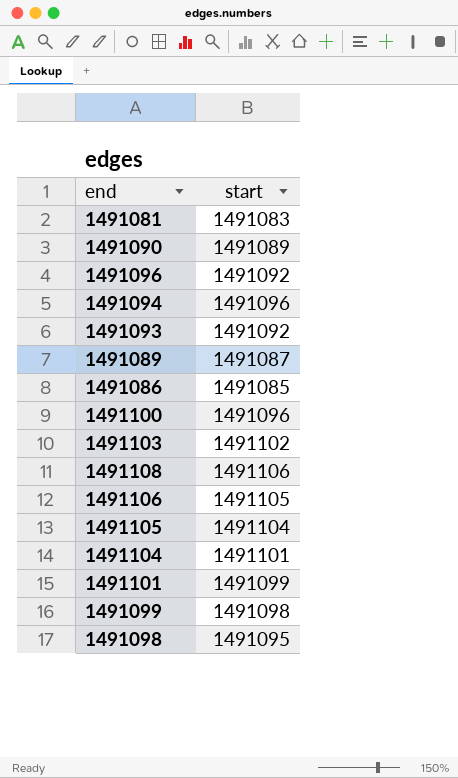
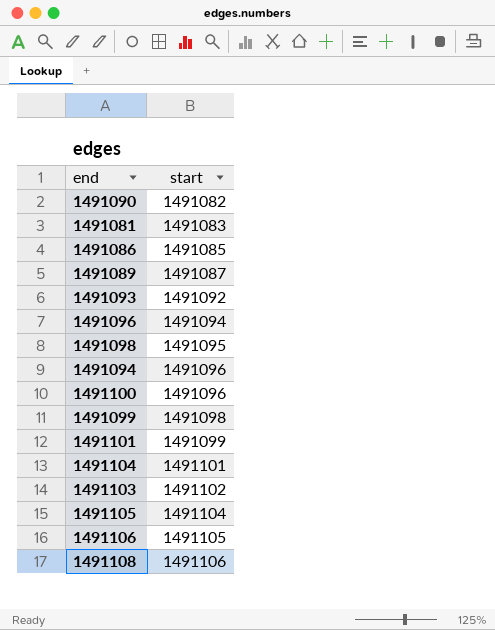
row order: none -> start ascending
1491090 | start: 1491089 -> 1491082
1491096 | start: 1491092 -> 1491094

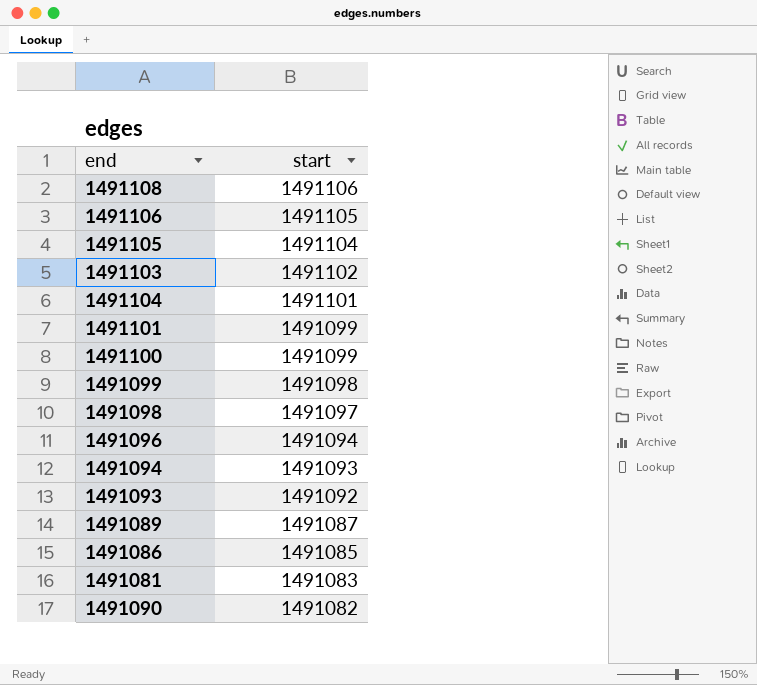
row order: start ascending -> start descending
1491100 | start: 1491096 -> 1491099
1491098 | start: 1491095 -> 1491097
1491094 | start: 1491096 -> 1491093

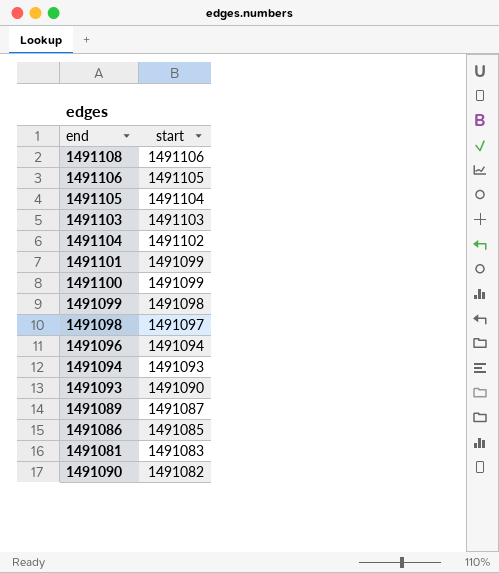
1491103 | start: 1491102 -> 1491103
1491104 | start: 1491101 -> 1491102
1491093 | start: 1491092 -> 1491090

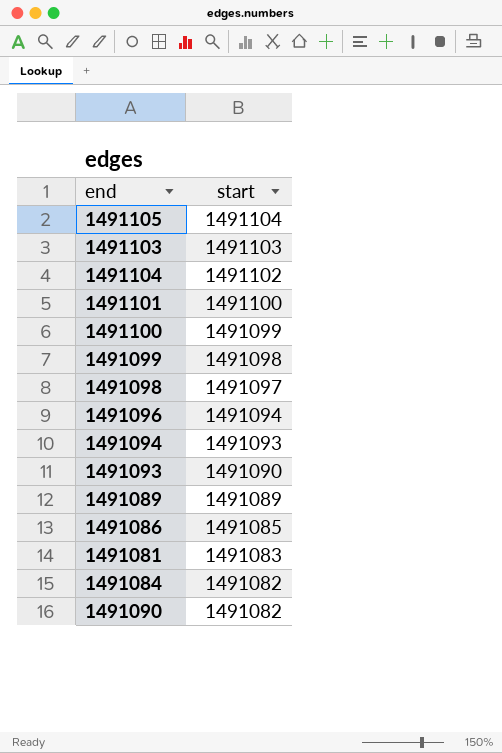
row 1491108: 1491106 -> none
row 1491106: 1491105 -> none
1491101 | start: 1491099 -> 1491100
1491089 | start: 1491087 -> 1491089
row 1491084: none -> 1491082

